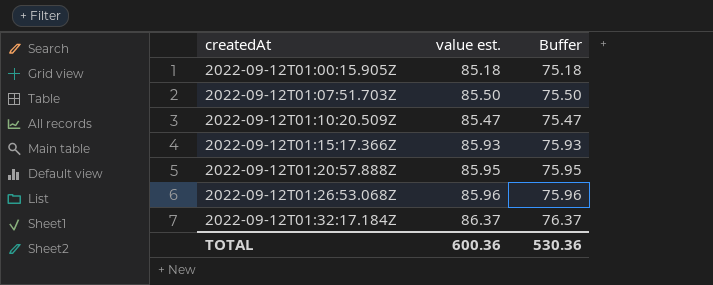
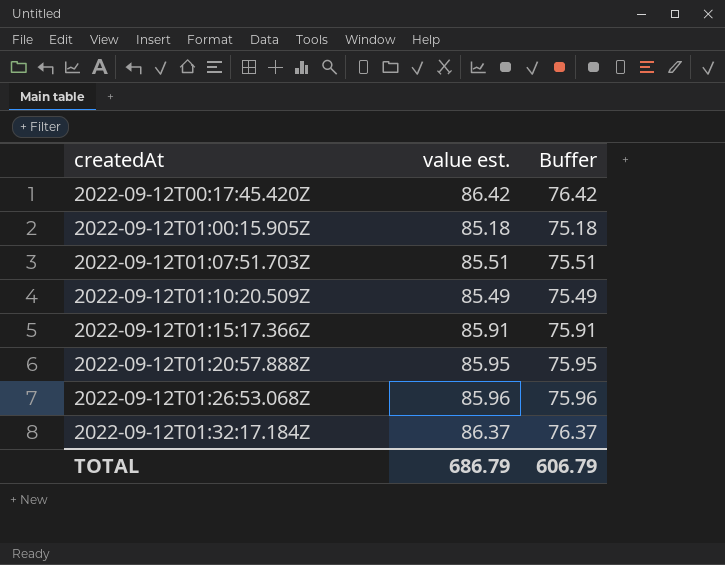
row 2022-09-12T00:17:45.420Z: none -> 86.42 | 76.42
2022-09-12T01:07:51.703Z | value est.: 85.50 -> 85.51
2022-09-12T01:07:51.703Z | Buffer: 75.50 -> 75.51
2022-09-12T01:10:20.509Z | value est.: 85.47 -> 85.49
2022-09-12T01:10:20.509Z | Buffer: 75.47 -> 75.49
2022-09-12T01:15:17.366Z | value est.: 85.93 -> 85.91
2022-09-12T01:15:17.366Z | Buffer: 75.93 -> 75.91
TOTAL | value est.: 600.36 -> 686.79
TOTAL | Buffer: 530.36 -> 606.79

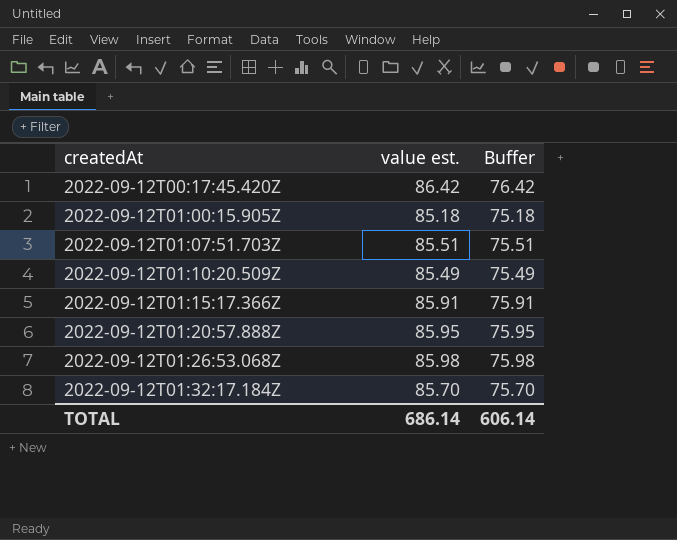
2022-09-12T01:26:53.068Z | value est.: 85.96 -> 85.98
2022-09-12T01:26:53.068Z | Buffer: 75.96 -> 75.98
2022-09-12T01:32:17.184Z | value est.: 86.37 -> 85.70
2022-09-12T01:32:17.184Z | Buffer: 76.37 -> 75.70
TOTAL | value est.: 686.79 -> 686.14
TOTAL | Buffer: 606.79 -> 606.14

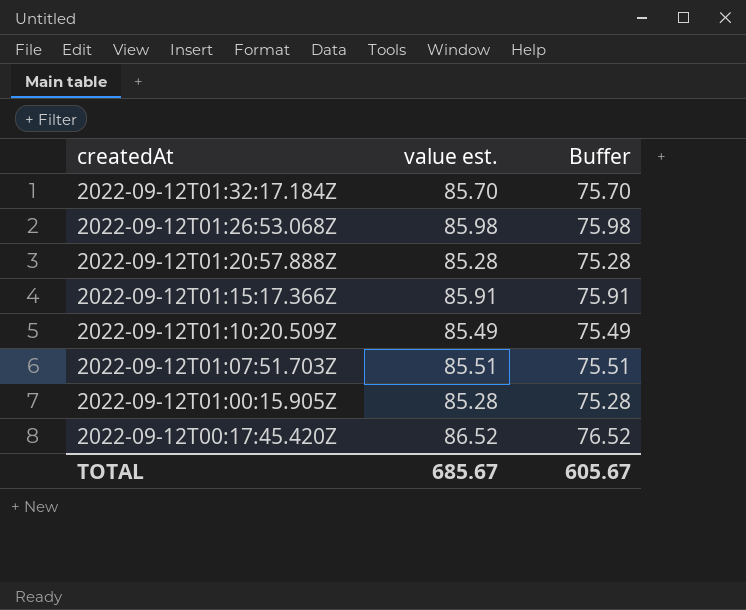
row order: createdAt ascending -> createdAt descending
2022-09-12T01:20:57.888Z | value est.: 85.95 -> 85.28
2022-09-12T01:20:57.888Z | Buffer: 75.95 -> 75.28
2022-09-12T01:00:15.905Z | value est.: 85.18 -> 85.28
2022-09-12T01:00:15.905Z | Buffer: 75.18 -> 75.28
2022-09-12T00:17:45.420Z | value est.: 86.42 -> 86.52
2022-09-12T00:17:45.420Z | Buffer: 76.42 -> 76.52
TOTAL | value est.: 686.14 -> 685.67
TOTAL | Buffer: 606.14 -> 605.67

